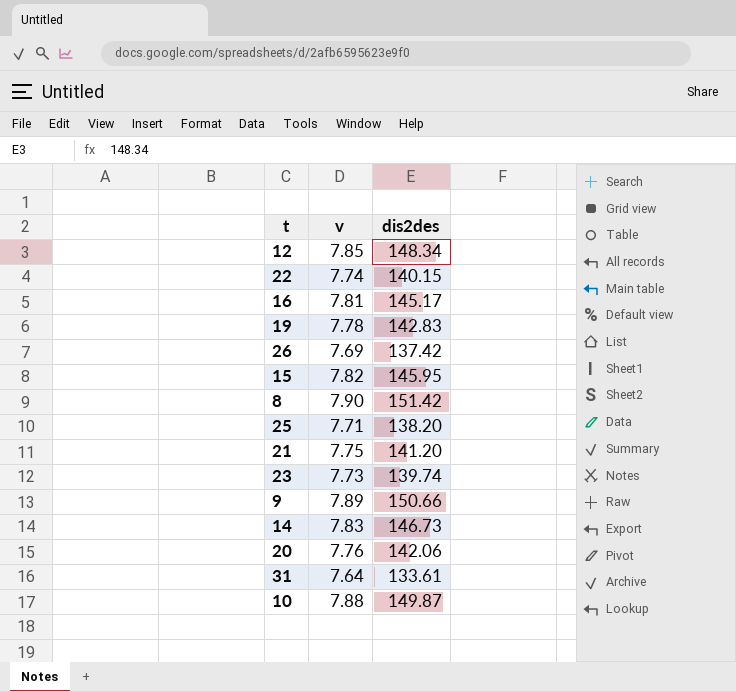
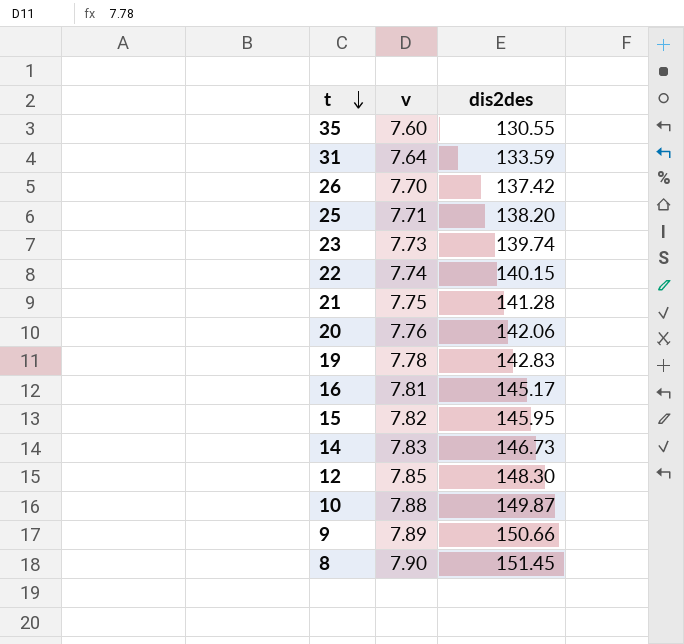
row order: none -> t descending
row 35: none -> 7.60 | 130.55
31 | dis2des: 133.61 -> 133.59
26 | v: 7.69 -> 7.70
21 | dis2des: 141.20 -> 141.28
12 | dis2des: 148.34 -> 148.30
8 | dis2des: 151.42 -> 151.45

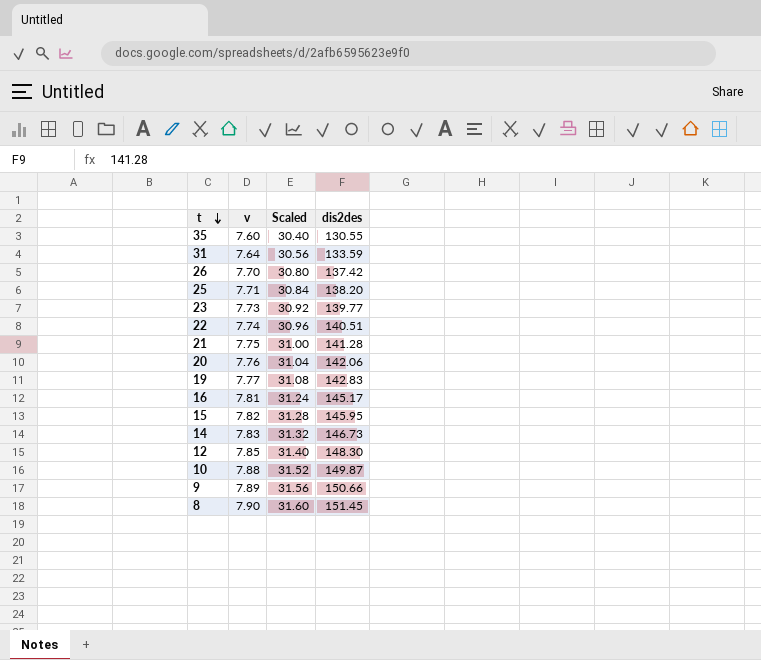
column Scaled | formula: none -> [v] * 4
23 | dis2des: 139.74 -> 139.77
22 | dis2des: 140.15 -> 140.51
19 | v: 7.78 -> 7.77

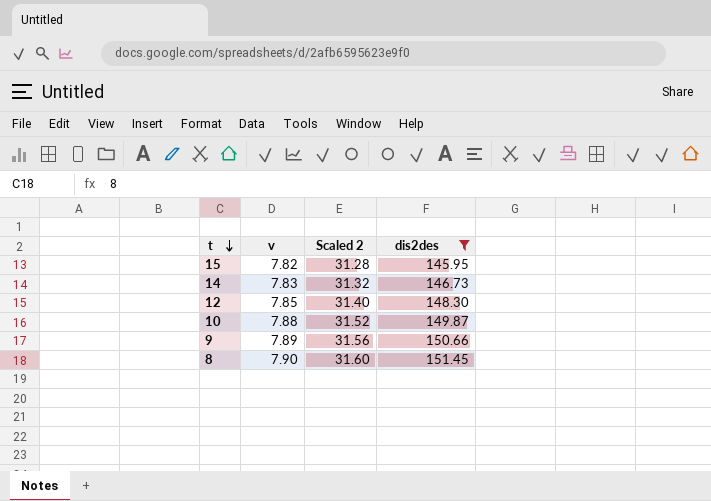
filter: none -> dis2des >= 145.95
column name: Scaled -> Scaled 2

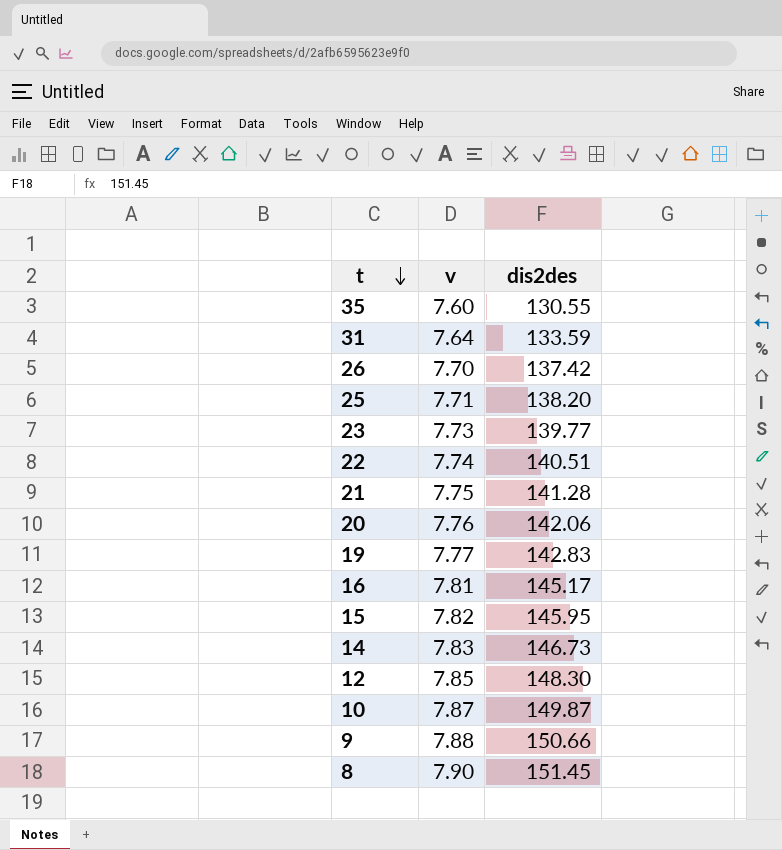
filter: dis2des >= 145.95 -> none
column Scaled 2 | formula: [v] * 4 -> none
10 | v: 7.88 -> 7.87
9 | v: 7.89 -> 7.88

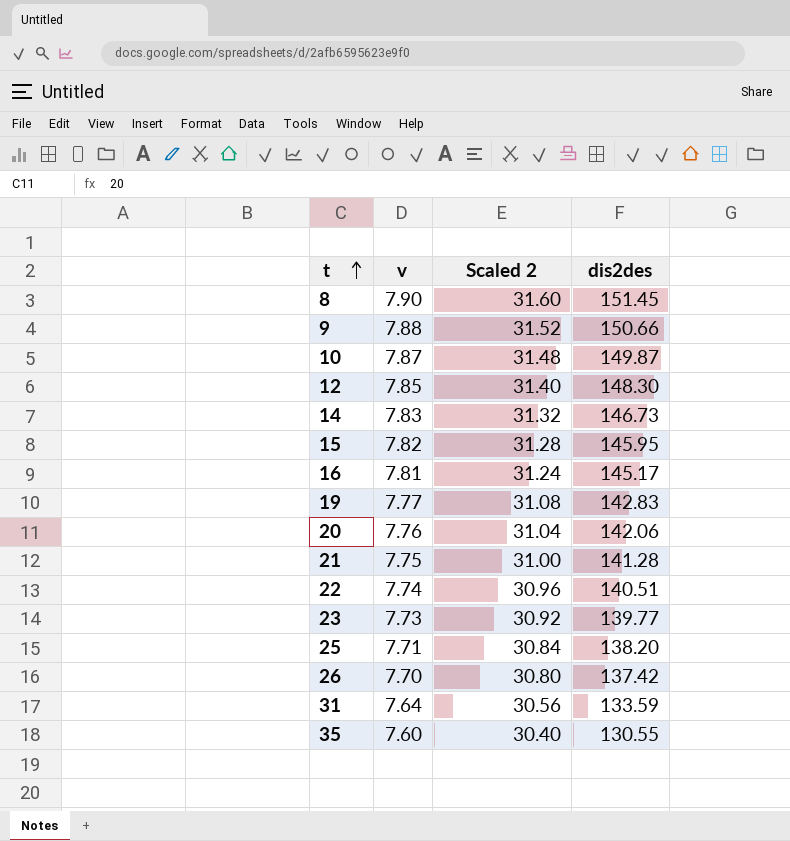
row order: t descending -> t ascending
column Scaled 2 | formula: none -> [v] * 4

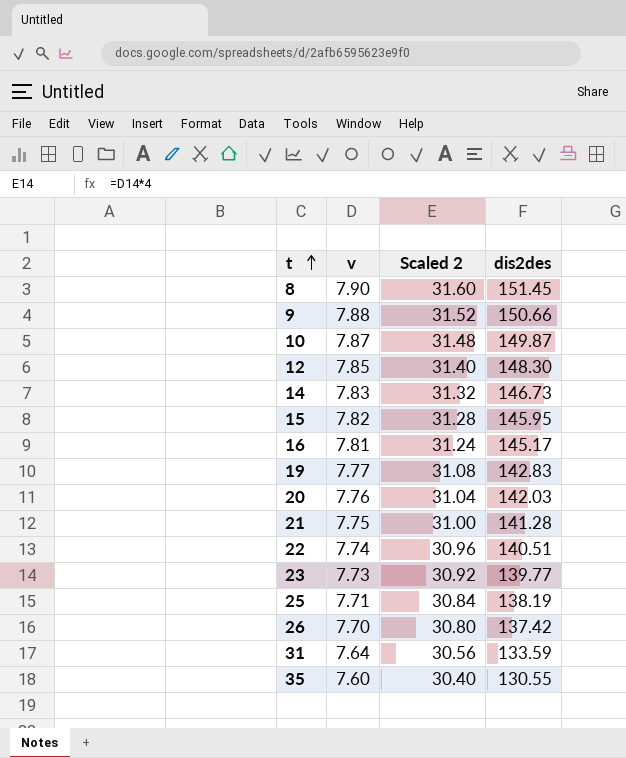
20 | dis2des: 142.06 -> 142.03
25 | dis2des: 138.20 -> 138.19

